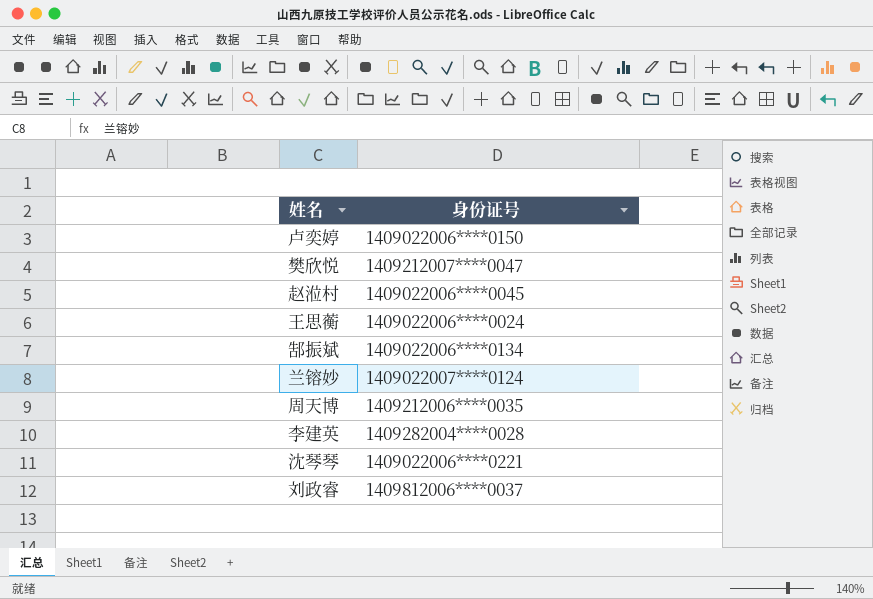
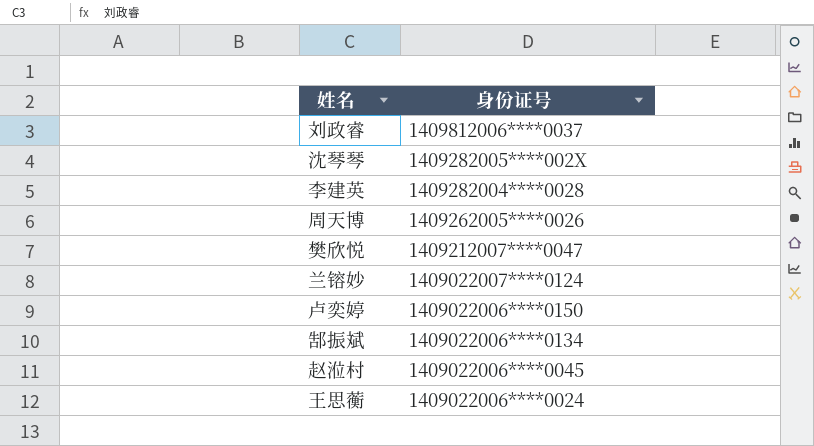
row order: none -> 身份证号 descending
沈琴琴 | 身份证号: 1409022006****0221 -> 1409282005****002X
周天博 | 身份证号: 1409212006****0035 -> 1409262005****0026

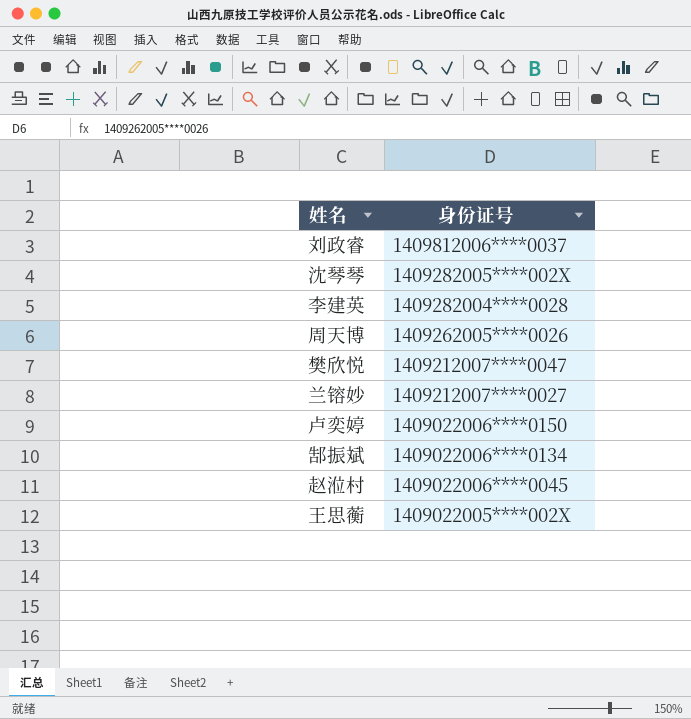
兰镕妙 | 身份证号: 1409022007****0124 -> 1409212007****0027
王思蘅 | 身份证号: 1409022006****0024 -> 1409022005****002X

